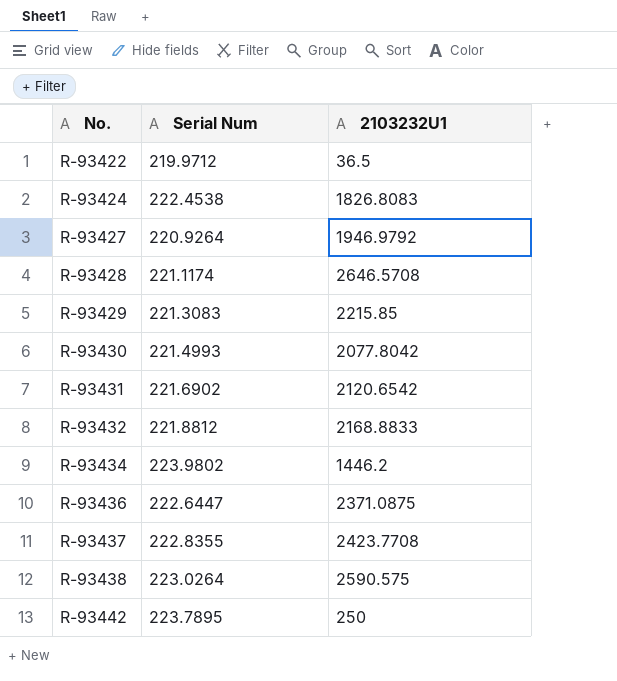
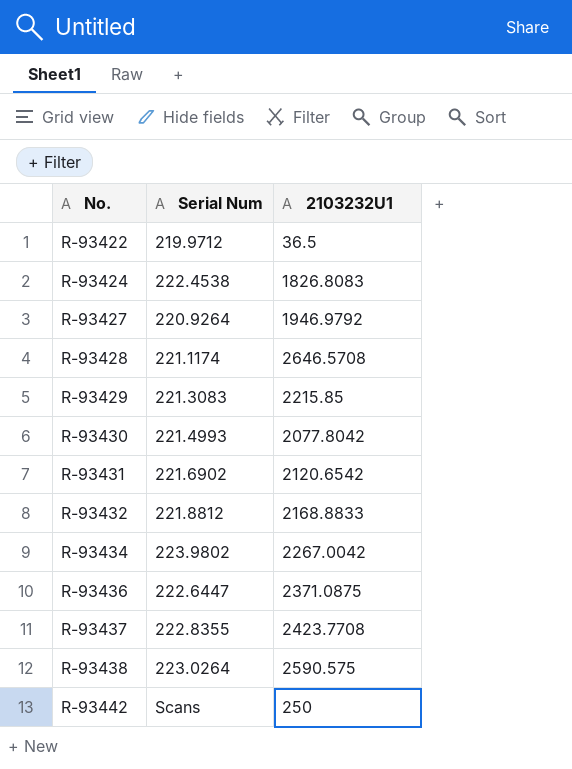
R-93434 | 2103232U1: 1446.2 -> 2267.0042
R-93442 | Serial Num: 223.7895 -> Scans

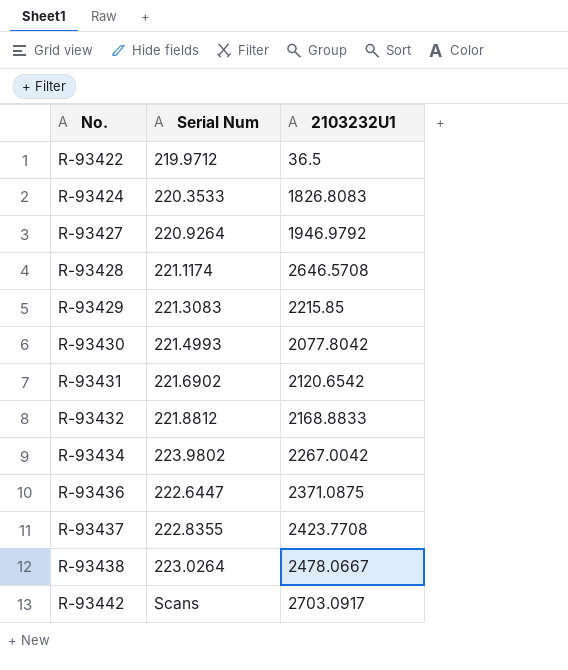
R-93424 | Serial Num: 222.4538 -> 220.3533
R-93438 | 2103232U1: 2590.575 -> 2478.0667
R-93442 | 2103232U1: 250 -> 2703.0917

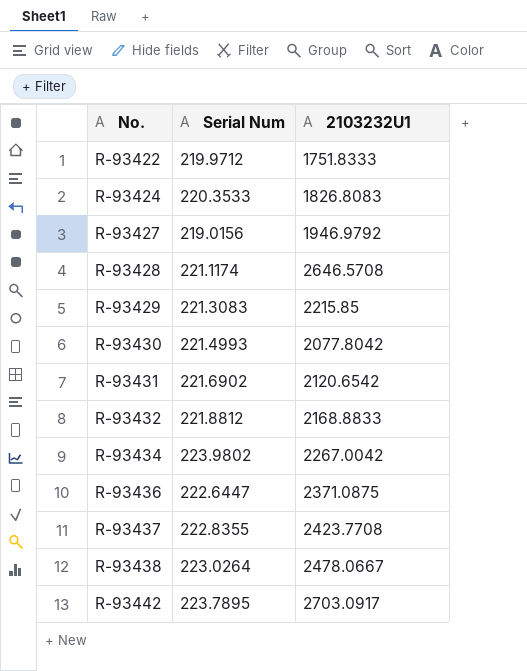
R-93422 | 2103232U1: 36.5 -> 1751.8333
R-93427 | Serial Num: 220.9264 -> 219.0156
R-93442 | Serial Num: Scans -> 223.7895

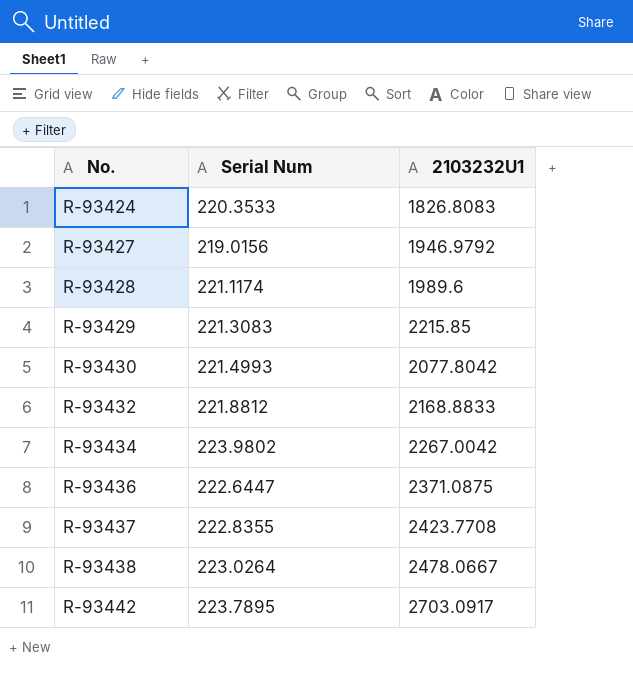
row R-93422: 219.9712 | 1751.8333 -> none
row R-93431: 221.6902 | 2120.6542 -> none
R-93428 | 2103232U1: 2646.5708 -> 1989.6

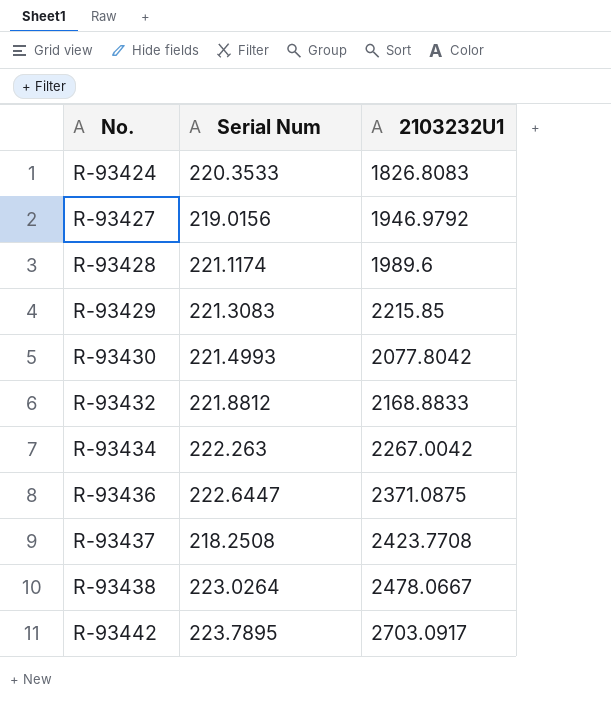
R-93434 | Serial Num: 223.9802 -> 222.263
R-93437 | Serial Num: 222.8355 -> 218.2508

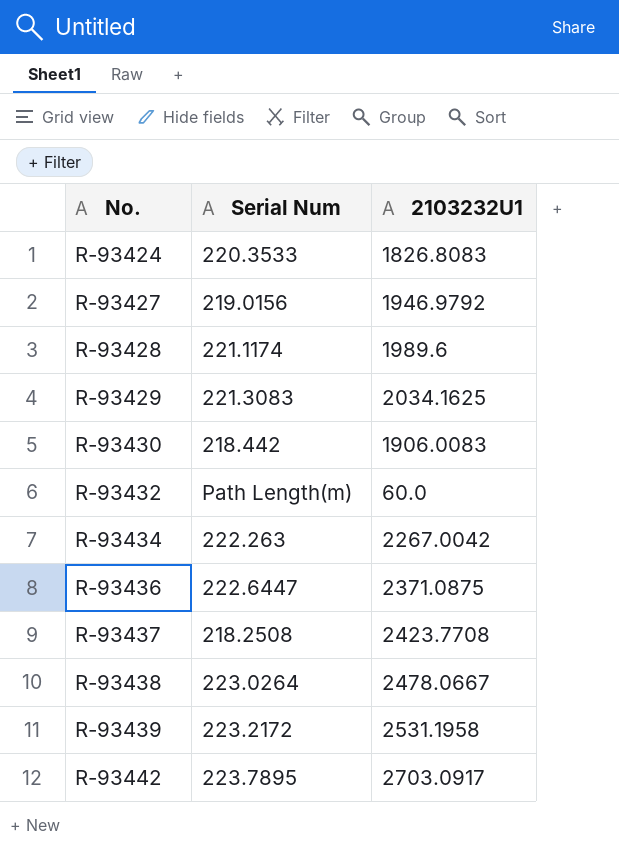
R-93429 | 2103232U1: 2215.85 -> 2034.1625
R-93430 | Serial Num: 221.4993 -> 218.442
R-93430 | 2103232U1: 2077.8042 -> 1906.0083
R-93432 | Serial Num: 221.8812 -> Path Length(m)
R-93432 | 2103232U1: 2168.8833 -> 60.0
row R-93439: none -> 223.2172 | 2531.1958

